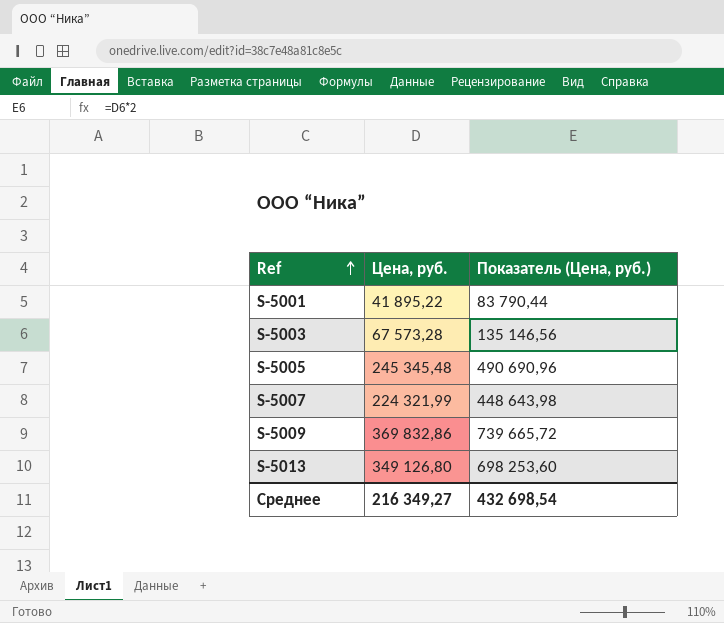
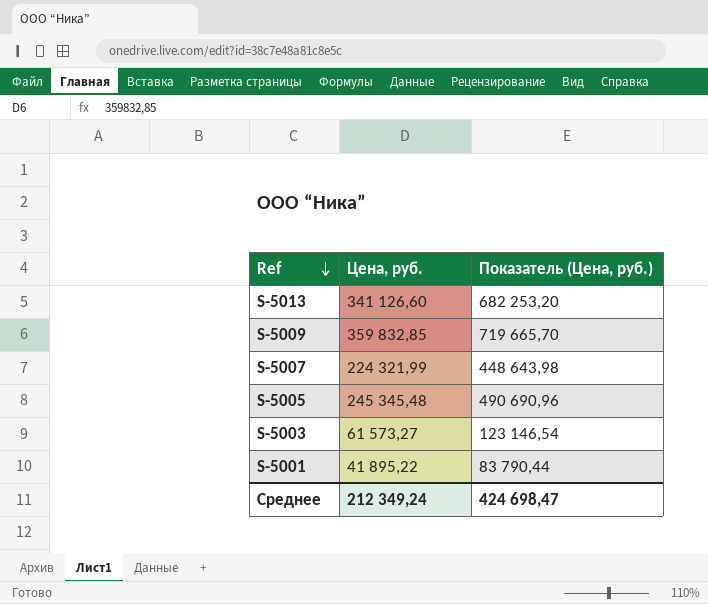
row order: Ref ascending -> Ref descending
S-5013 | Цена, руб.: 349 126,80 -> 341 126,60
S-5013 | Показатель (Цена, руб.): 698 253,60 -> 682 253,20
S-5009 | Цена, руб.: 369 832,86 -> 359 832,85
S-5009 | Показатель (Цена, руб.): 739 665,72 -> 719 665,70
S-5003 | Цена, руб.: 67 573,28 -> 61 573,27
S-5003 | Показатель (Цена, руб.): 135 146,56 -> 123 146,54
Среднее | Цена, руб.: 216 349,27 -> 212 349,24
Среднее | Показатель (Цена, руб.): 432 698,54 -> 424 698,47

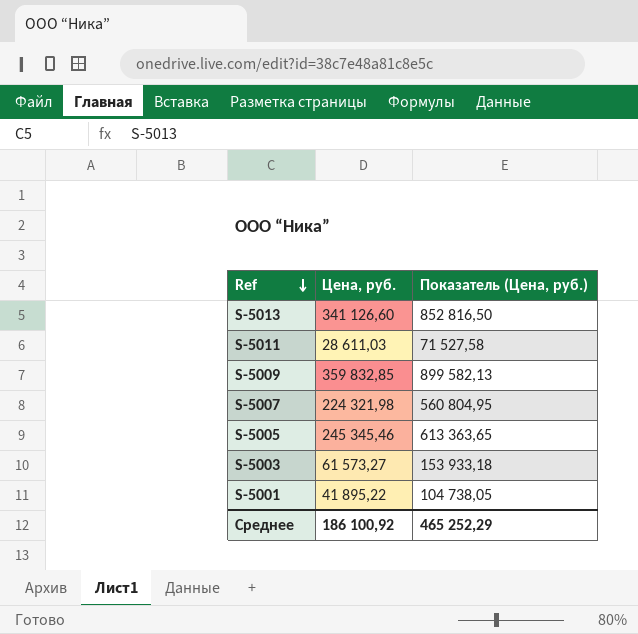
column Показатель (Цена, руб.) | formula: [Цена, руб.] * 2 -> [Цена, руб.] * 2,5
row S-5011: none -> 28 611,03 | 71 527,58
S-5007 | Цена, руб.: 224 321,99 -> 224 321,98
S-5005 | Цена, руб.: 245 345,48 -> 245 345,46
Среднее | Цена, руб.: 212 349,24 -> 186 100,92
Среднее | Показатель (Цена, руб.): 424 698,47 -> 465 252,29

